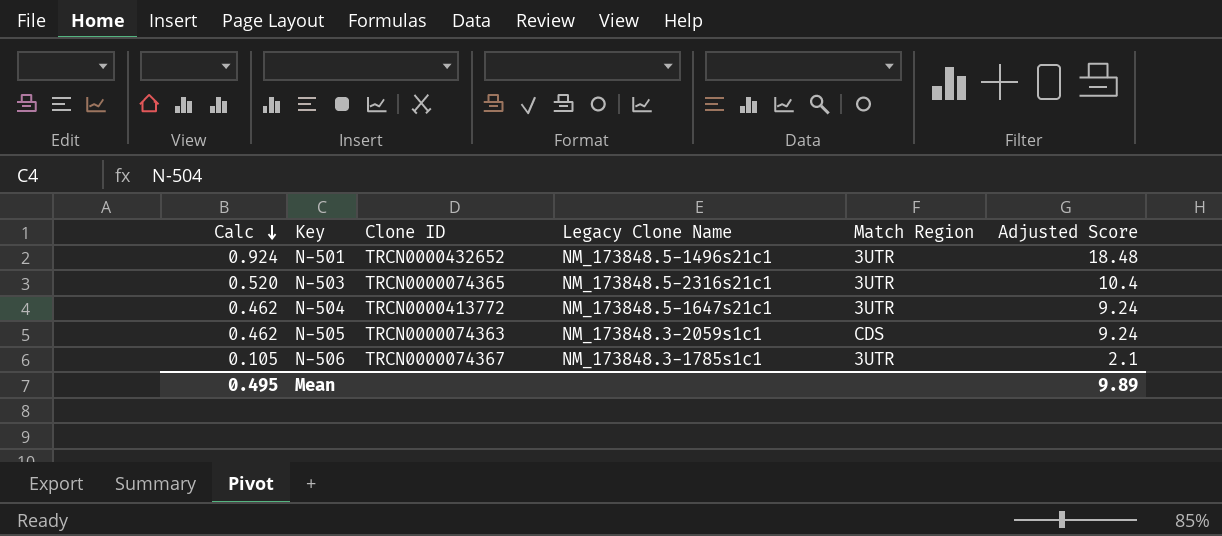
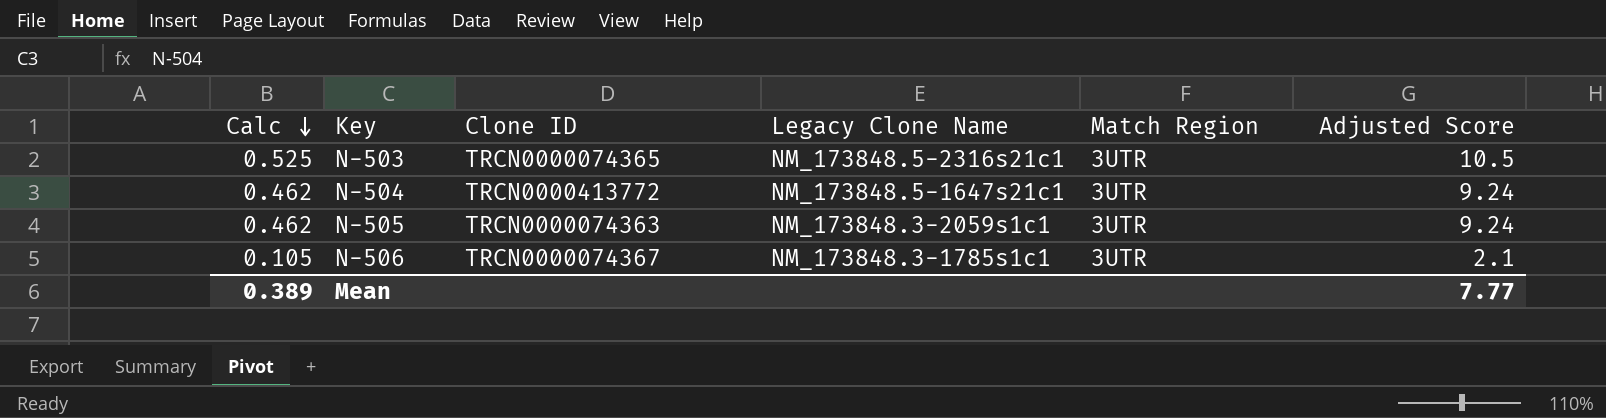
row N-501: 0.924 | TRCN0000432652 | NM_173848.5-1496s21c1 | 3UTR | 18.48 -> none
N-503 | Calc: 0.520 -> 0.525
N-503 | Adjusted Score: 10.4 -> 10.5
N-505 | Match Region: CDS -> 3UTR
Mean | Calc: 0.495 -> 0.389
Mean | Adjusted Score: 9.89 -> 7.77

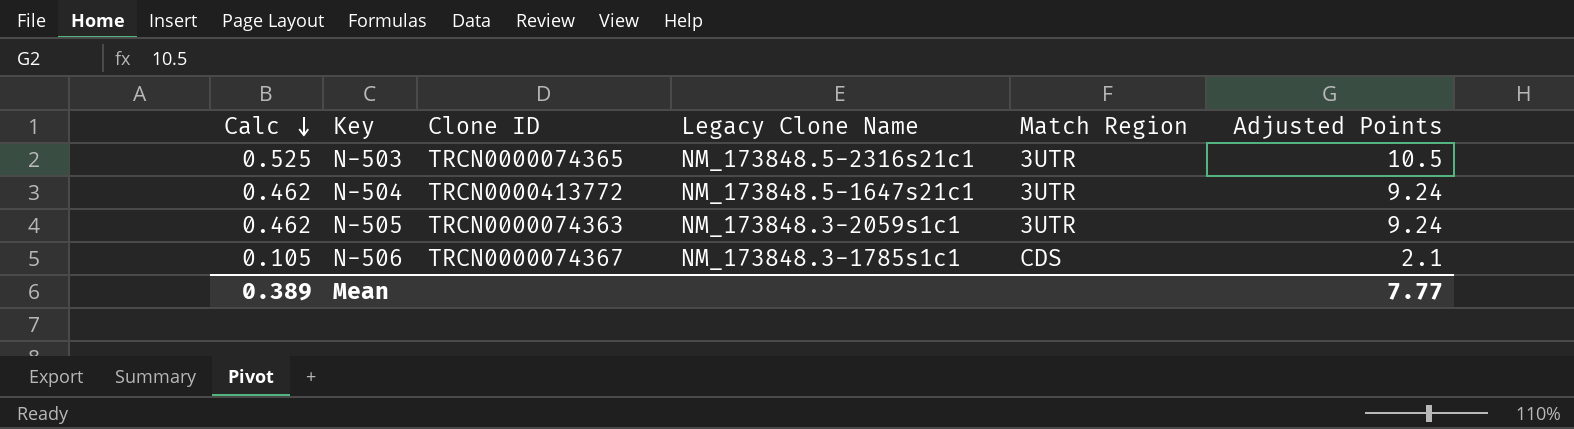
column name: Adjusted Score -> Adjusted Points
N-506 | Match Region: 3UTR -> CDS

